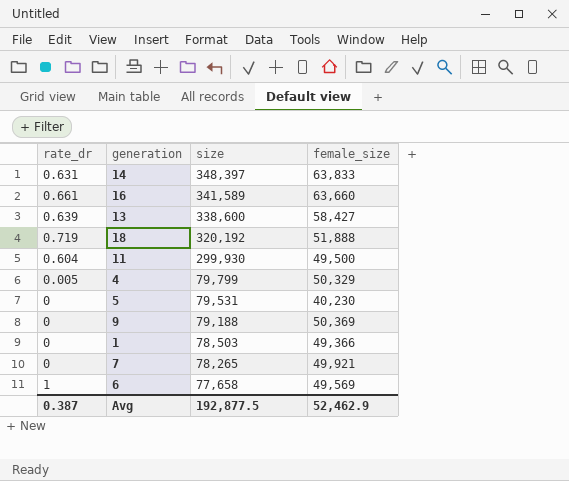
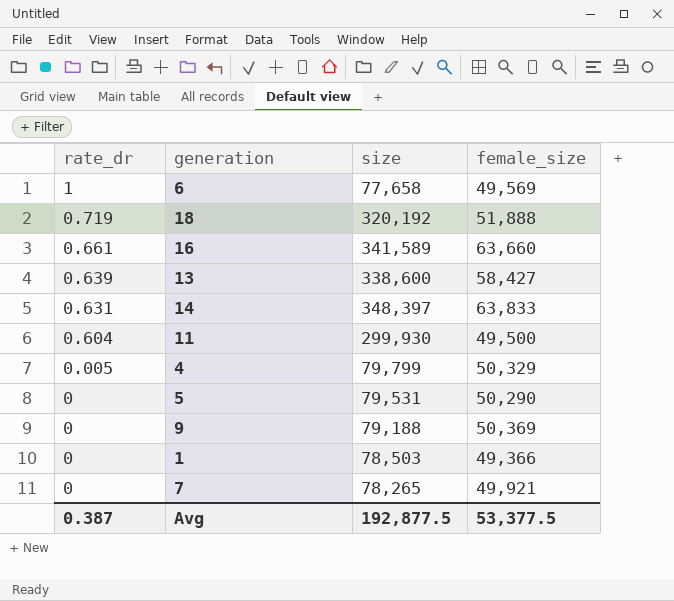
row order: size descending -> rate_dr descending
5 | female_size: 40,230 -> 50,290
Avg | female_size: 52,462.9 -> 53,377.5

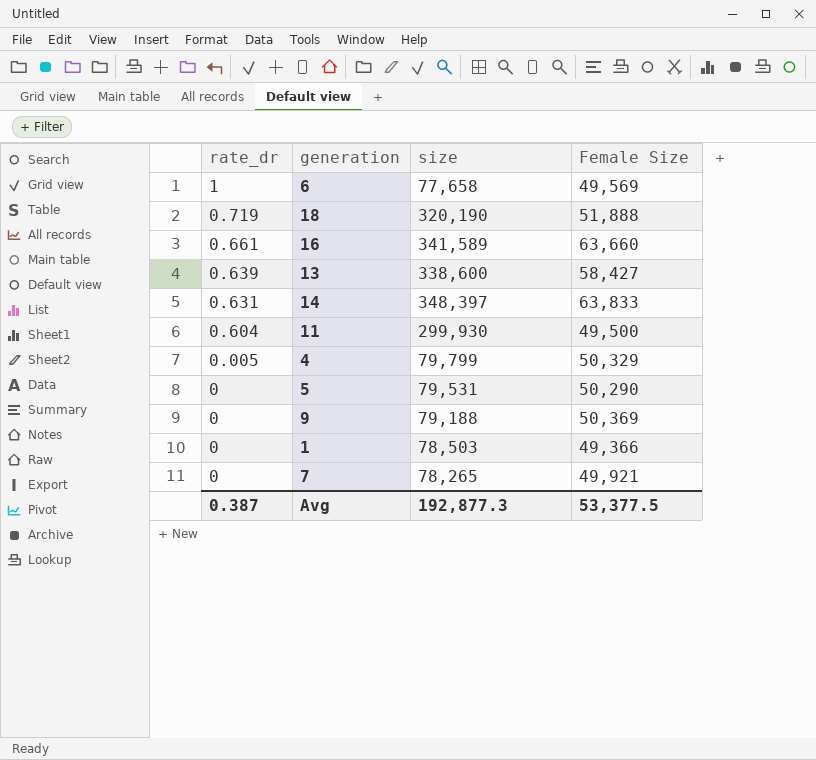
column name: female_size -> Female Size
18 | size: 320,192 -> 320,190
Avg | size: 192,877.5 -> 192,877.3

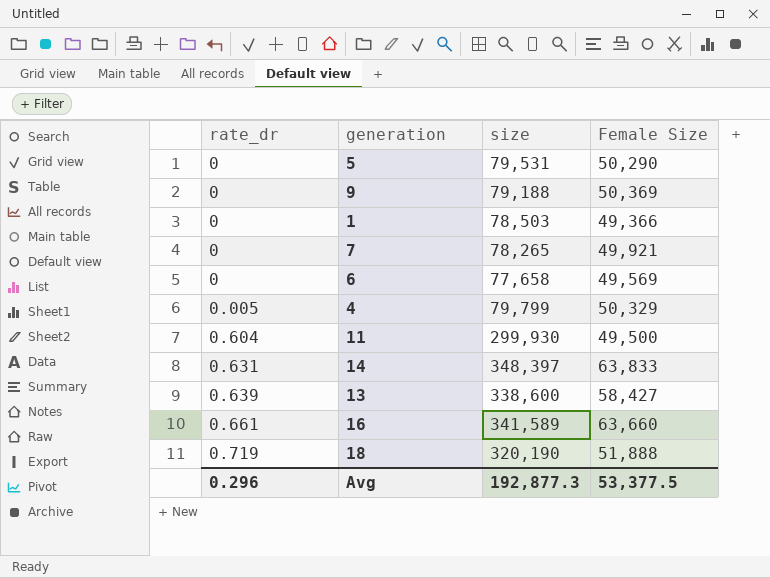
row order: rate_dr descending -> rate_dr ascending
6 | rate_dr: 1 -> 0
Avg | rate_dr: 0.387 -> 0.296

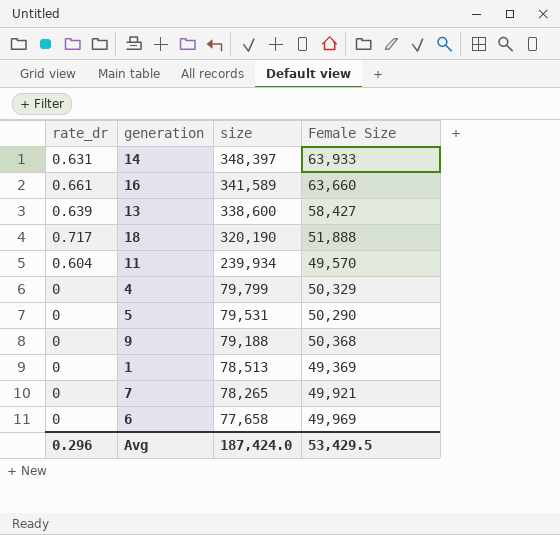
row order: rate_dr ascending -> size descending
14 | Female Size: 63,833 -> 63,933
18 | rate_dr: 0.719 -> 0.717
11 | size: 299,930 -> 239,934
11 | Female Size: 49,500 -> 49,570
4 | rate_dr: 0.005 -> 0
9 | Female Size: 50,369 -> 50,368
1 | size: 78,503 -> 78,513
1 | Female Size: 49,366 -> 49,369
6 | Female Size: 49,569 -> 49,969
Avg | size: 192,877.3 -> 187,424.0
Avg | Female Size: 53,377.5 -> 53,429.5

